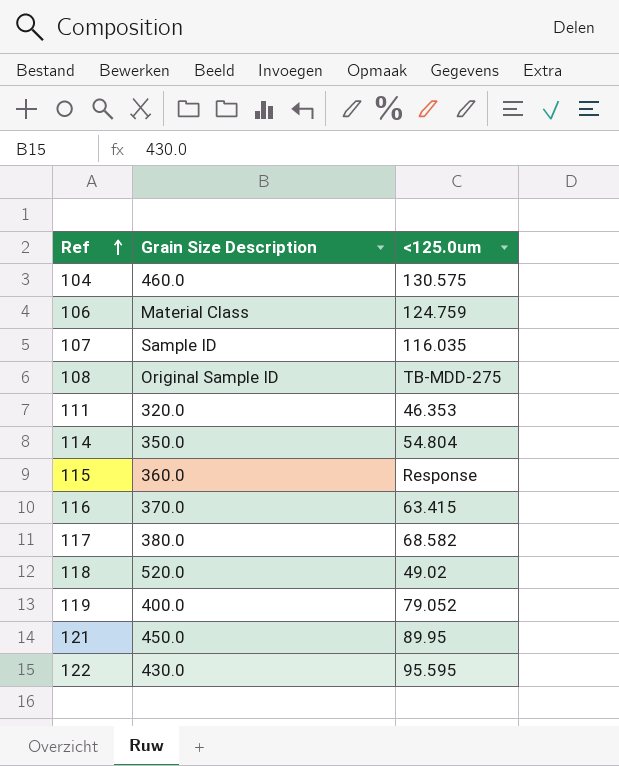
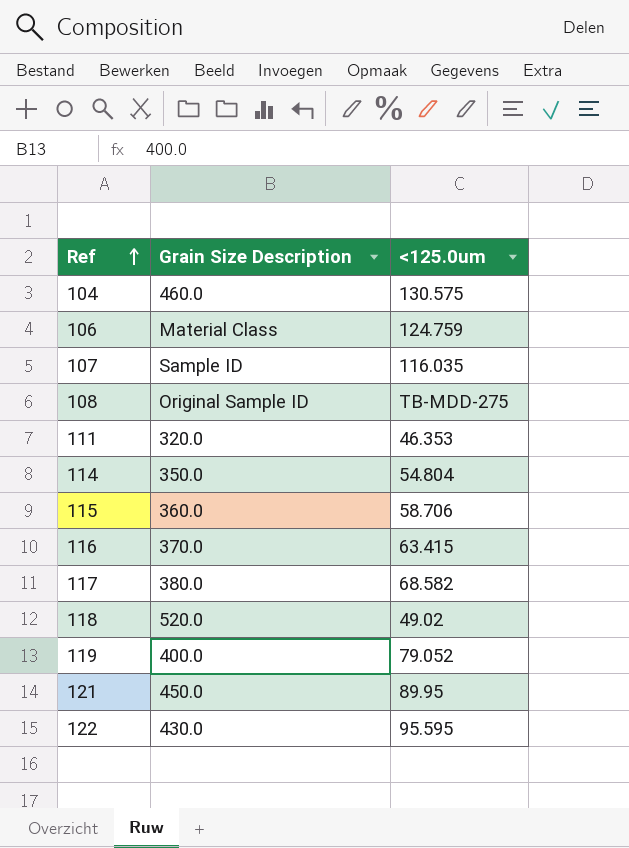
115 | <125.0um: Response -> 58.706

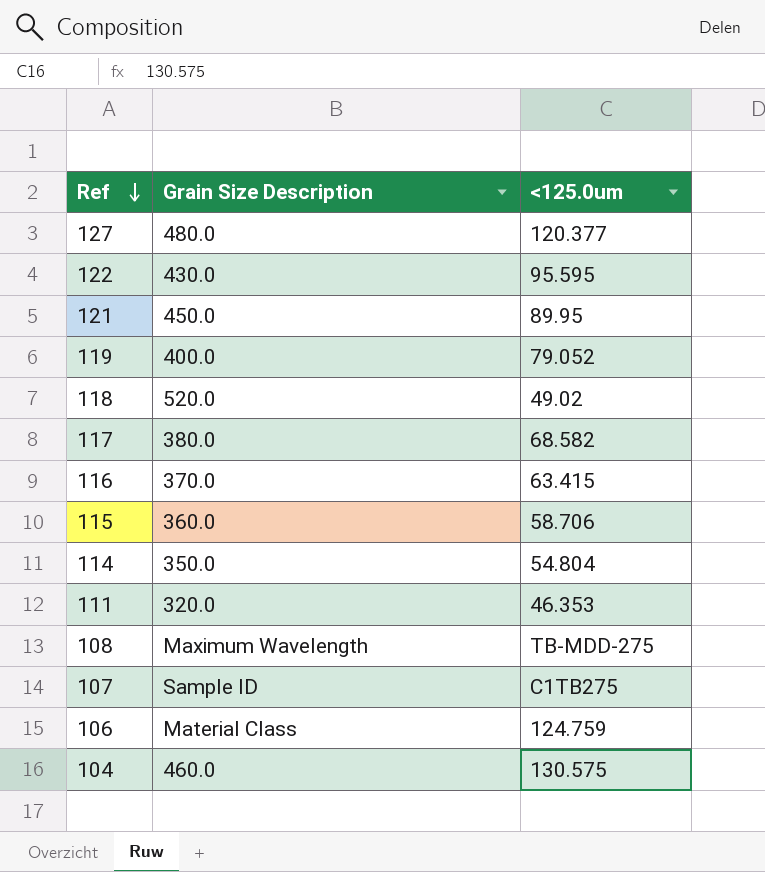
row order: Ref ascending -> Ref descending
row 127: none -> 480.0 | 120.377
108 | Grain Size Description: Original Sample ID -> Maximum Wavelength
107 | <125.0um: 116.035 -> C1TB275

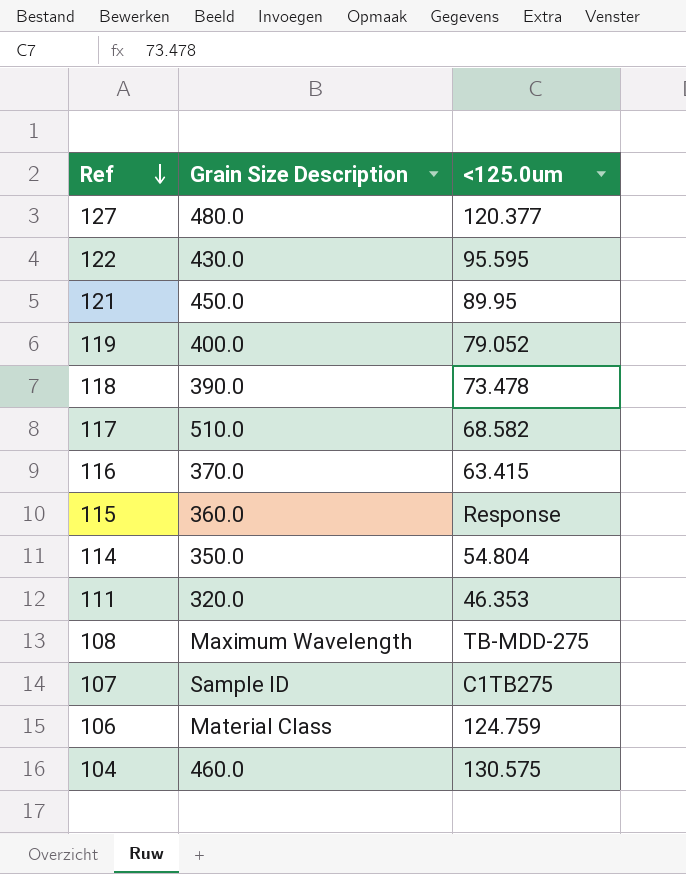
118 | Grain Size Description: 520.0 -> 390.0
118 | <125.0um: 49.02 -> 73.478
117 | Grain Size Description: 380.0 -> 510.0
115 | <125.0um: 58.706 -> Response

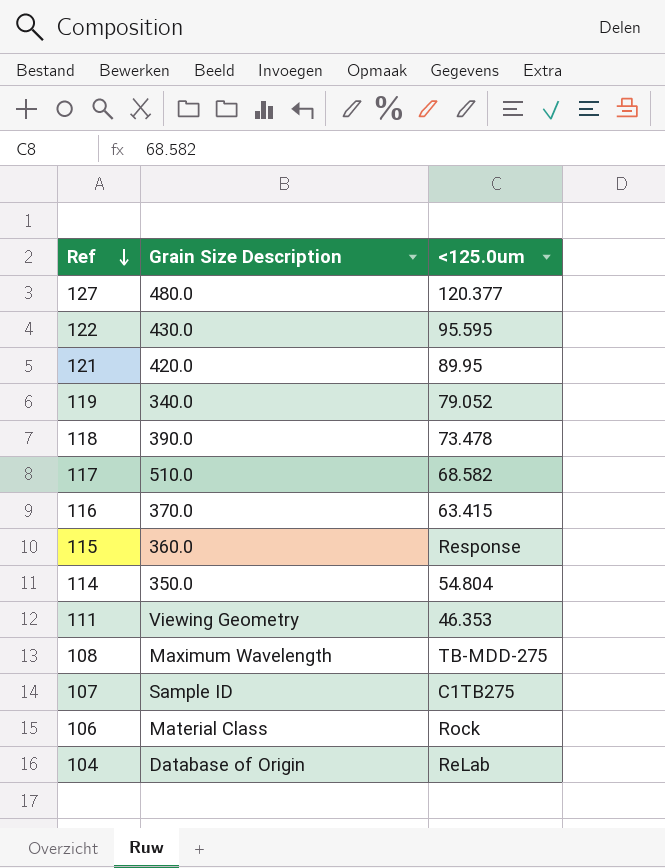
121 | Grain Size Description: 450.0 -> 420.0
119 | Grain Size Description: 400.0 -> 340.0
111 | Grain Size Description: 320.0 -> Viewing Geometry
106 | <125.0um: 124.759 -> Rock
104 | Grain Size Description: 460.0 -> Database of Origin
104 | <125.0um: 130.575 -> ReLab

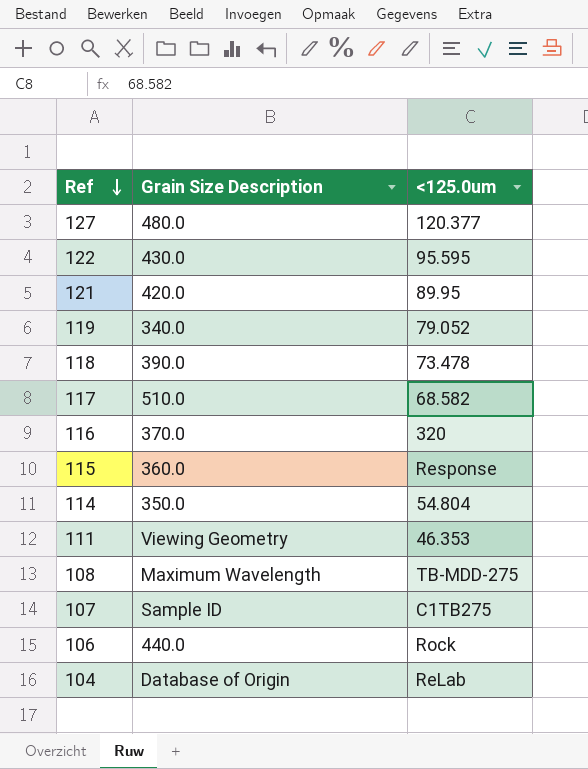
116 | <125.0um: 63.415 -> 320
106 | Grain Size Description: Material Class -> 440.0

